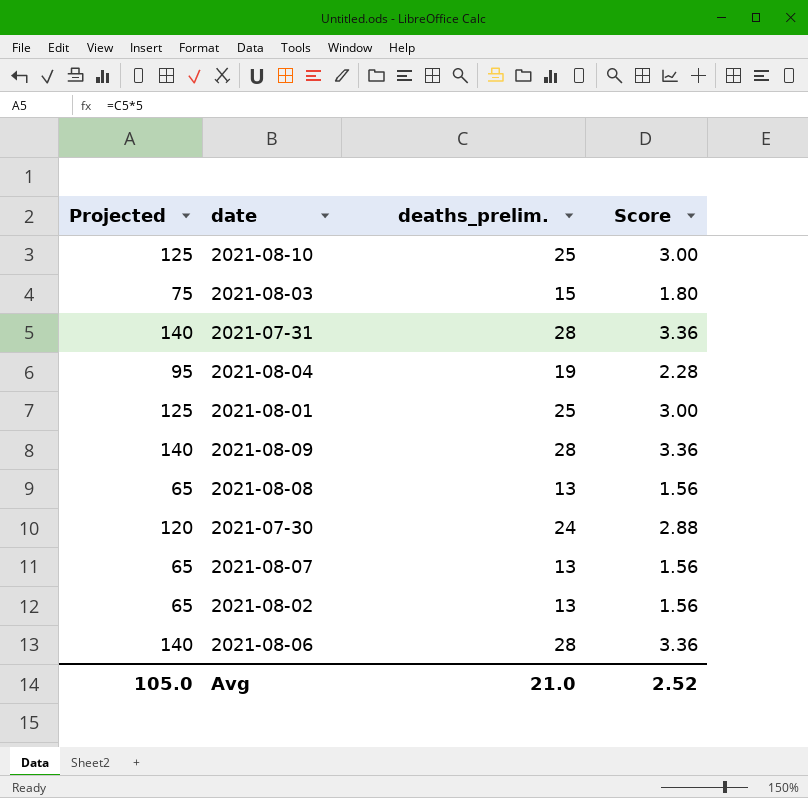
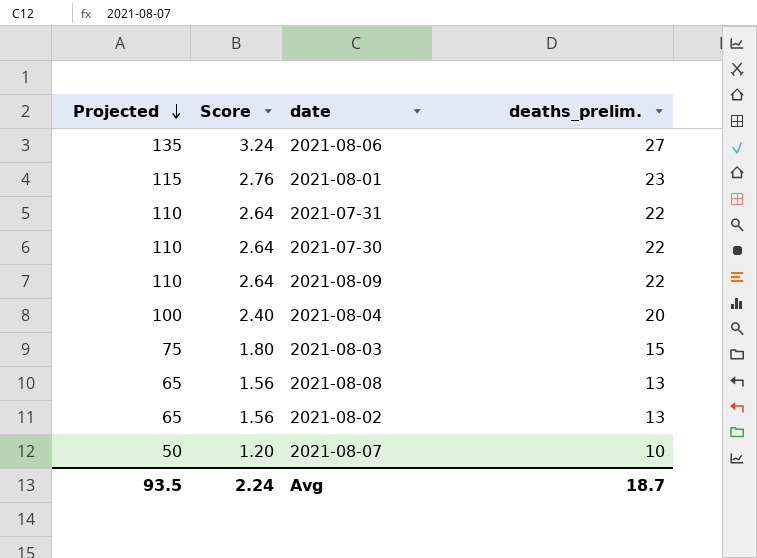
row order: none -> Projected descending
column Score | position: 4 -> 2
row 2021-08-10: 125 | 25 | 3.00 -> none
2021-08-06 | Projected: 140 -> 135
2021-08-06 | Score: 3.36 -> 3.24
2021-08-06 | deaths_prelim.: 28 -> 27
2021-08-01 | Projected: 125 -> 115
2021-08-01 | Score: 3.00 -> 2.76
2021-08-01 | deaths_prelim.: 25 -> 23
2021-07-31 | Projected: 140 -> 110
2021-07-31 | Score: 3.36 -> 2.64
2021-07-31 | deaths_prelim.: 28 -> 22
2021-07-30 | Projected: 120 -> 110
2021-07-30 | Score: 2.88 -> 2.64
2021-07-30 | deaths_prelim.: 24 -> 22
2021-08-09 | Projected: 140 -> 110
2021-08-09 | Score: 3.36 -> 2.64
2021-08-09 | deaths_prelim.: 28 -> 22
2021-08-04 | Projected: 95 -> 100
2021-08-04 | Score: 2.28 -> 2.40
2021-08-04 | deaths_prelim.: 19 -> 20
2021-08-07 | Projected: 65 -> 50
2021-08-07 | Score: 1.56 -> 1.20
2021-08-07 | deaths_prelim.: 13 -> 10
Avg | Projected: 105.0 -> 93.5
Avg | Score: 2.52 -> 2.24
Avg | deaths_prelim.: 21.0 -> 18.7

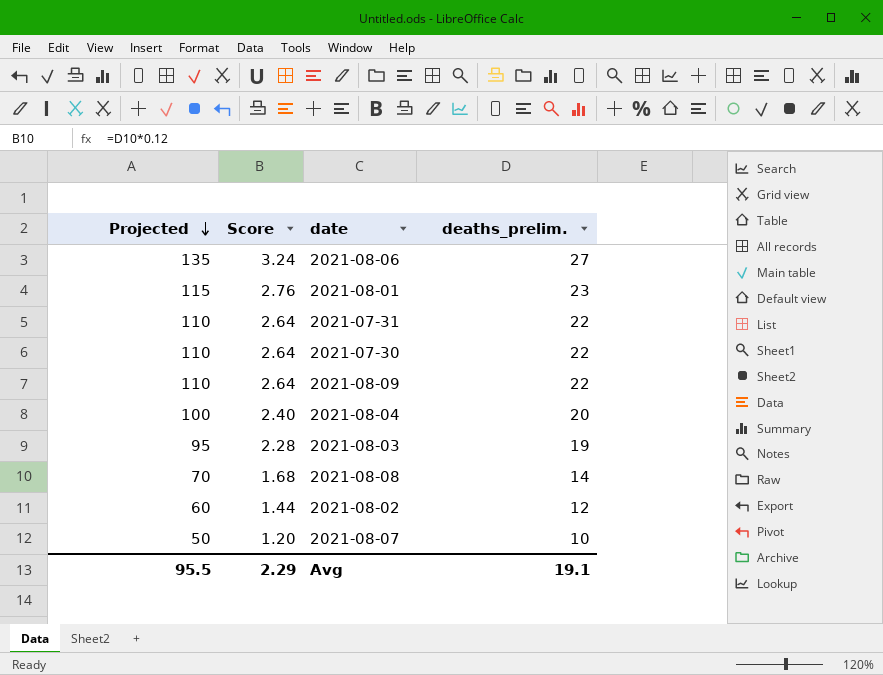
2021-08-03 | Projected: 75 -> 95
2021-08-03 | Score: 1.80 -> 2.28
2021-08-03 | deaths_prelim.: 15 -> 19
2021-08-08 | Projected: 65 -> 70
2021-08-08 | Score: 1.56 -> 1.68
2021-08-08 | deaths_prelim.: 13 -> 14
2021-08-02 | Projected: 65 -> 60
2021-08-02 | Score: 1.56 -> 1.44
2021-08-02 | deaths_prelim.: 13 -> 12
Avg | Projected: 93.5 -> 95.5
Avg | Score: 2.24 -> 2.29
Avg | deaths_prelim.: 18.7 -> 19.1

